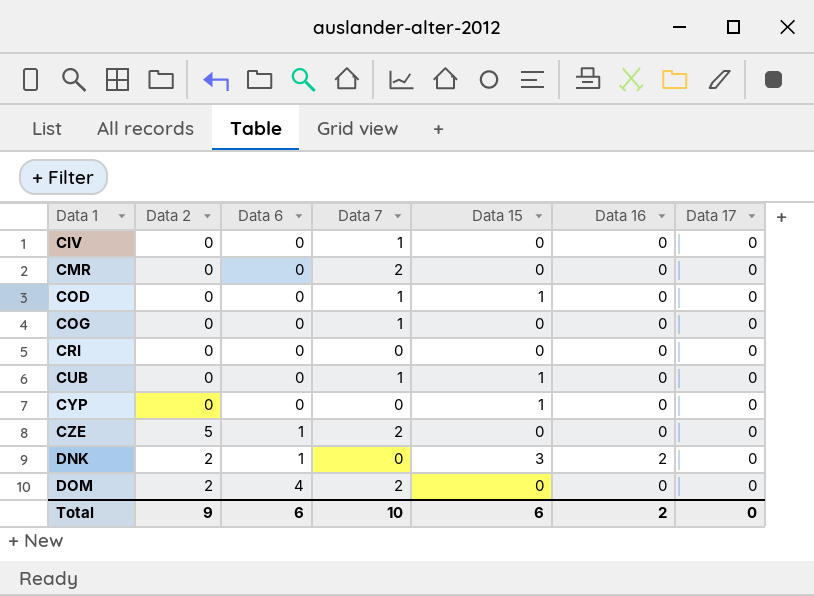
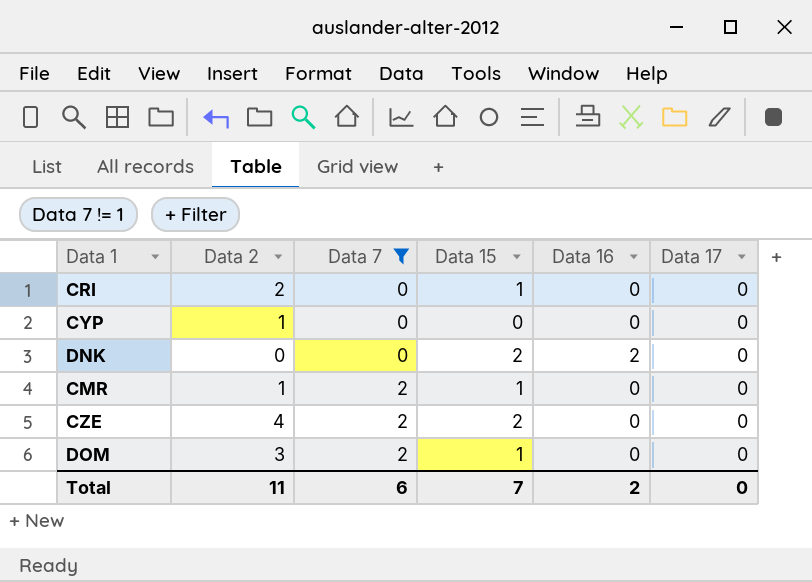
filter: none -> Data 7 != 1
row order: Data 1 ascending -> Data 7 ascending
column Data 6 | position: 3 -> none
CRI | Data 2: 0 -> 2
CRI | Data 15: 0 -> 1
CYP | Data 2: 0 -> 1
CYP | Data 15: 1 -> 0
DNK | Data 2: 2 -> 0
DNK | Data 15: 3 -> 2
CMR | Data 2: 0 -> 1
CMR | Data 15: 0 -> 1
CZE | Data 2: 5 -> 4
CZE | Data 15: 0 -> 2
DOM | Data 2: 2 -> 3
DOM | Data 15: 0 -> 1
Total | Data 2: 9 -> 11
Total | Data 7: 10 -> 6
Total | Data 15: 6 -> 7

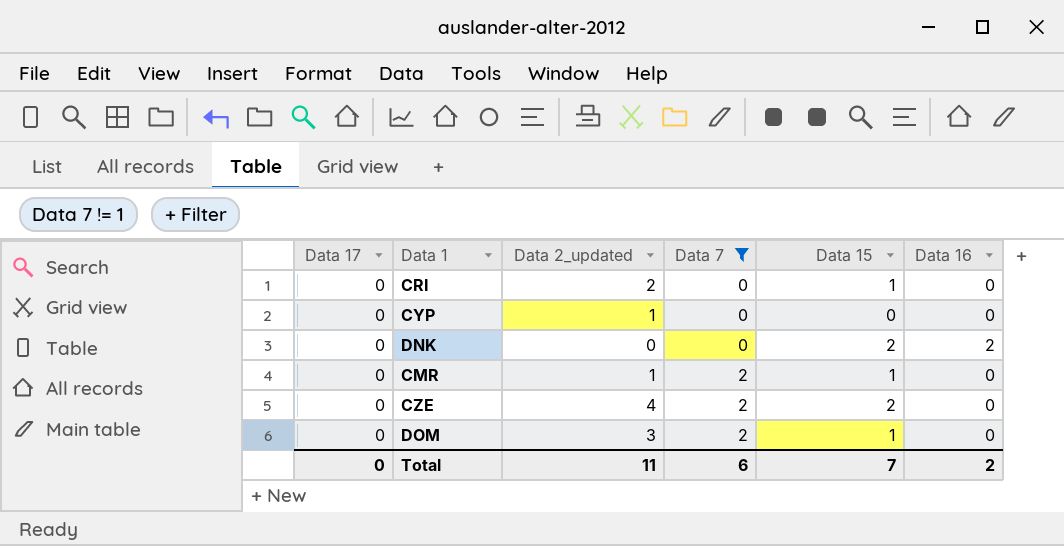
column Data 17 | position: 6 -> 1
column name: Data 2 -> Data 2_updated

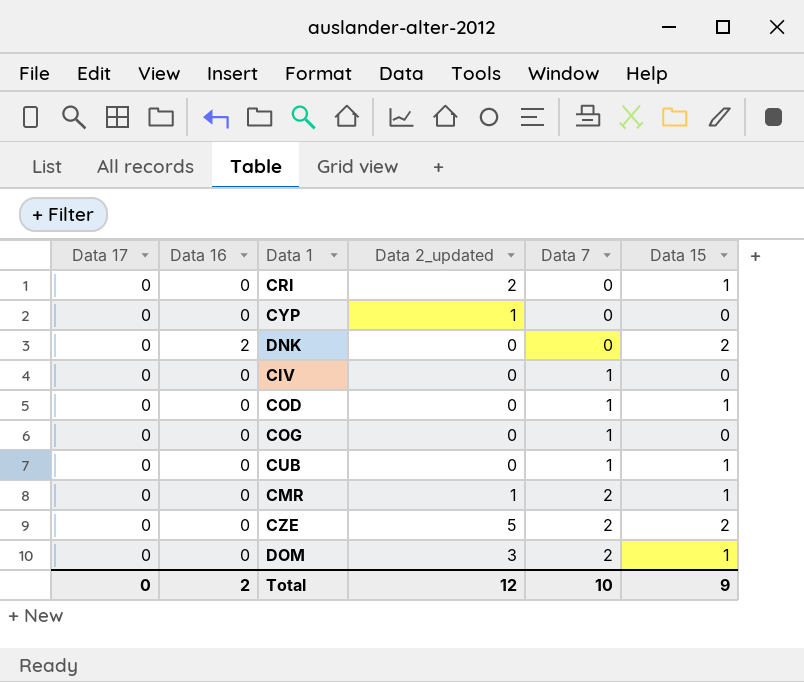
filter: Data 7 != 1 -> none
column Data 16 | position: 6 -> 2
CZE | Data 2_updated: 4 -> 5
Total | Data 2_updated: 11 -> 12
Total | Data 7: 6 -> 10
Total | Data 15: 7 -> 9

